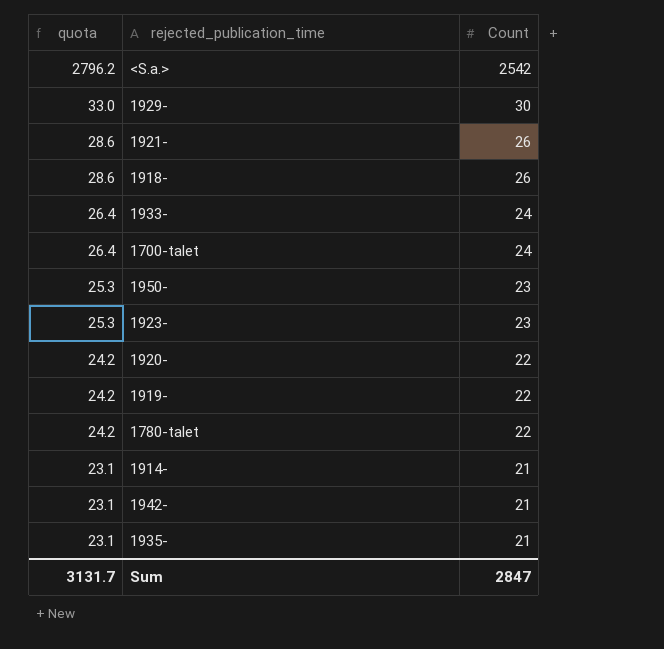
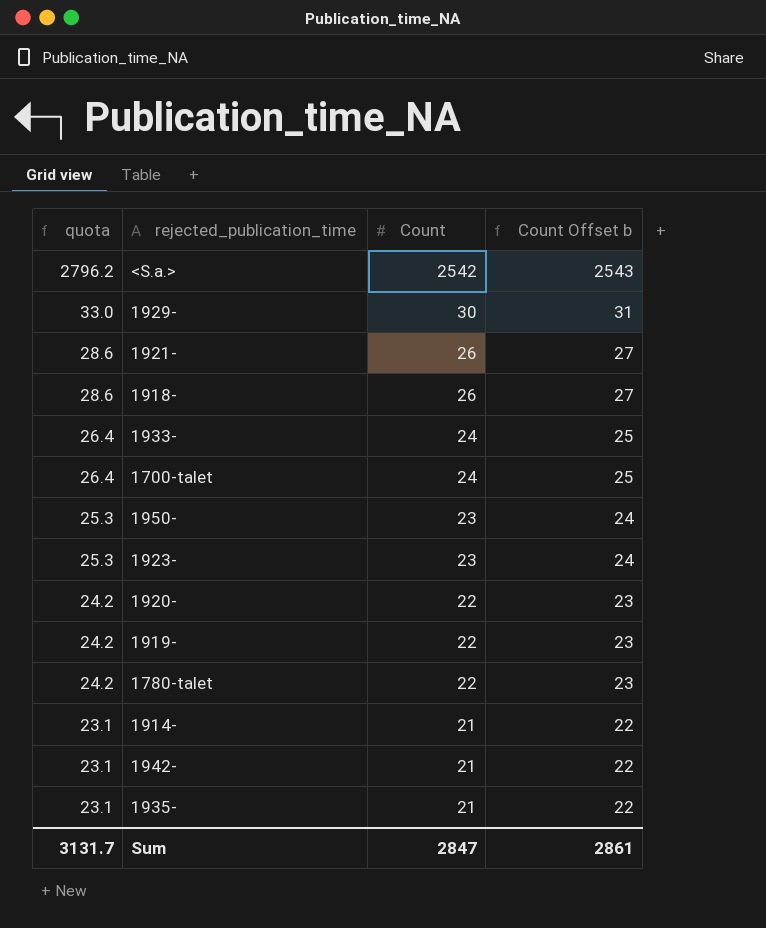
column Count Offset b | formula: none -> [Count] + 1

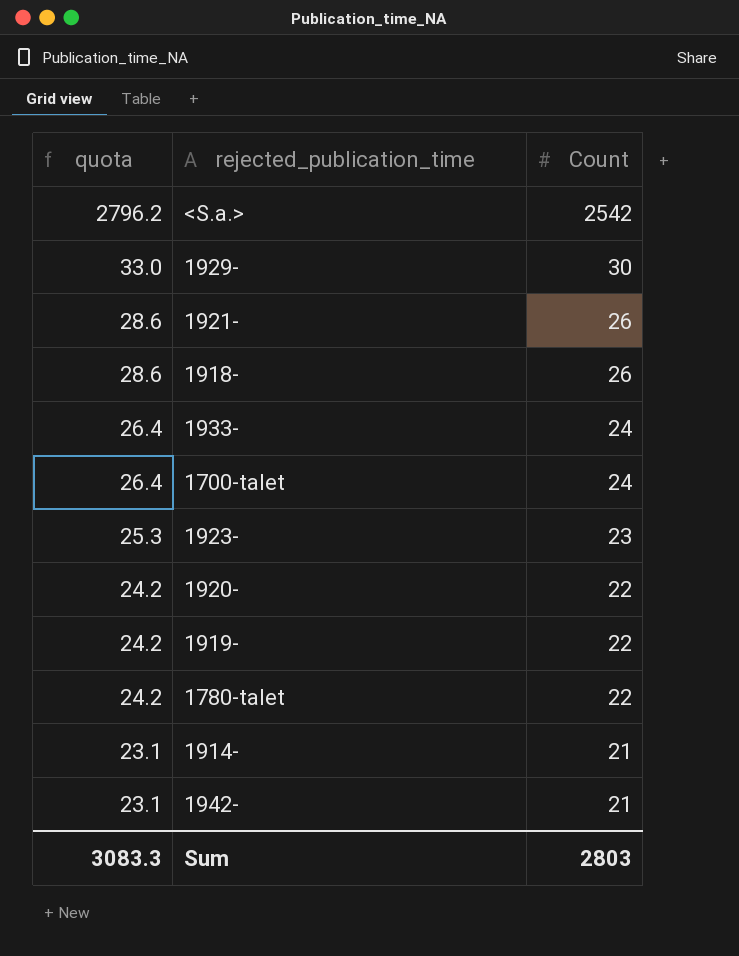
column Count Offset b | formula: [Count] + 1 -> none
row 1950-: 25.3 | 23 | 24 -> none
row 1935-: 23.1 | 21 | 22 -> none
Sum | quota: 3131.7 -> 3083.3
Sum | Count: 2847 -> 2803

